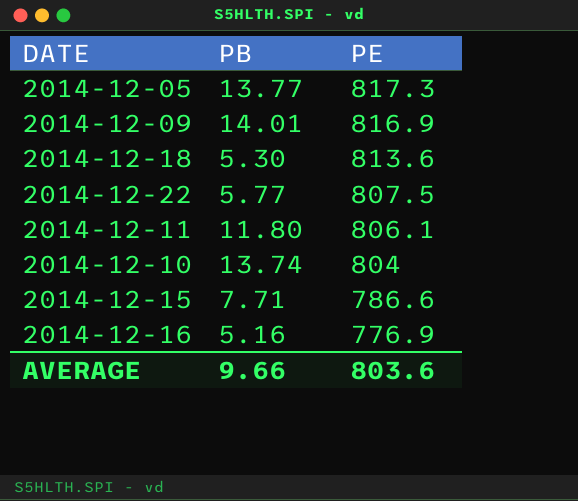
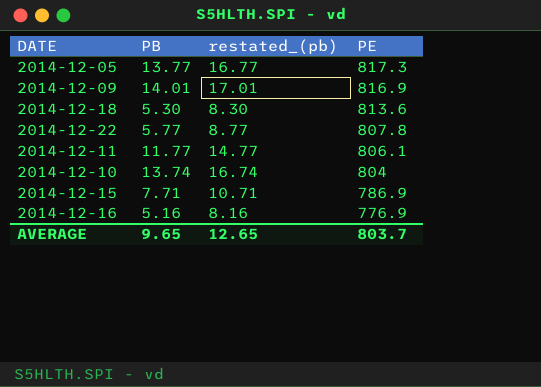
column restated_(pb) | formula: none -> [PB] + 3
2014-12-22 | PE: 807.5 -> 807.8
2014-12-11 | PB: 11.80 -> 11.77
2014-12-15 | PE: 786.6 -> 786.9
AVERAGE | PB: 9.66 -> 9.65
AVERAGE | PE: 803.6 -> 803.7

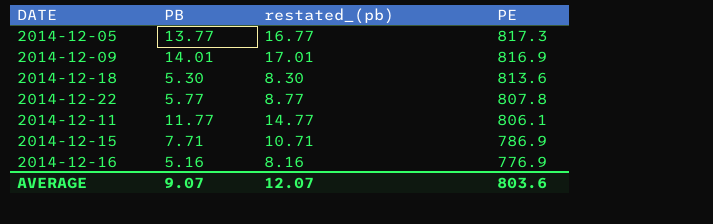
row 2014-12-10: 13.74 | 16.74 | 804 -> none
AVERAGE | PB: 9.65 -> 9.07
AVERAGE | restated_(pb): 12.65 -> 12.07
AVERAGE | PE: 803.7 -> 803.6

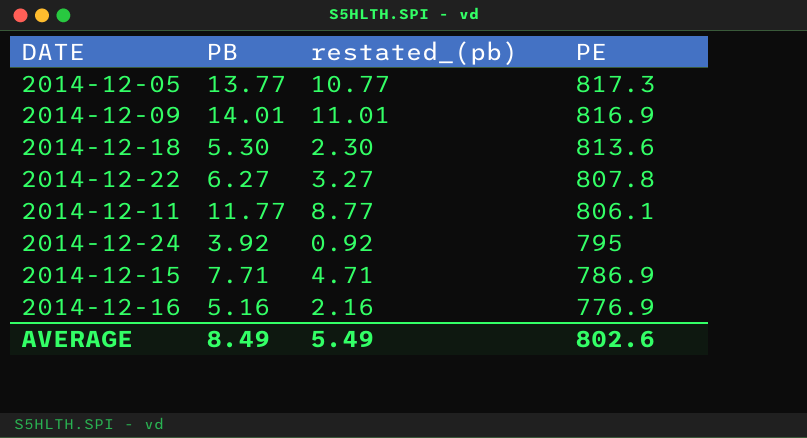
column restated_(pb) | formula: [PB] + 3 -> [PB] - 3
2014-12-22 | PB: 5.77 -> 6.27
row 2014-12-24: none -> 3.92 | 0.92 | 795
AVERAGE | PB: 9.07 -> 8.49
AVERAGE | restated_(pb): 12.07 -> 5.49
AVERAGE | PE: 803.6 -> 802.6

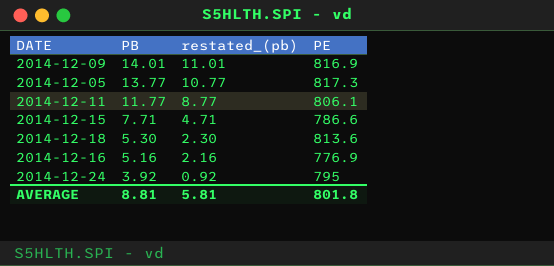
row order: PE descending -> PB descending
row 2014-12-22: 6.27 | 3.27 | 807.8 -> none
2014-12-15 | PE: 786.9 -> 786.6
AVERAGE | PB: 8.49 -> 8.81
AVERAGE | restated_(pb): 5.49 -> 5.81
AVERAGE | PE: 802.6 -> 801.8

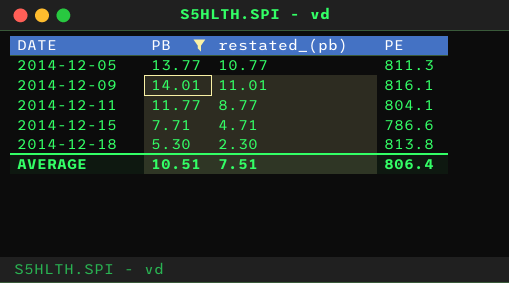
filter: none -> PB >= 5.30
row order: PB descending -> DATE ascending
2014-12-05 | PE: 817.3 -> 811.3
2014-12-09 | PE: 816.9 -> 816.1
2014-12-11 | PE: 806.1 -> 804.1
2014-12-18 | PE: 813.6 -> 813.8
AVERAGE | PB: 8.81 -> 10.51
AVERAGE | restated_(pb): 5.81 -> 7.51
AVERAGE | PE: 801.8 -> 806.4

